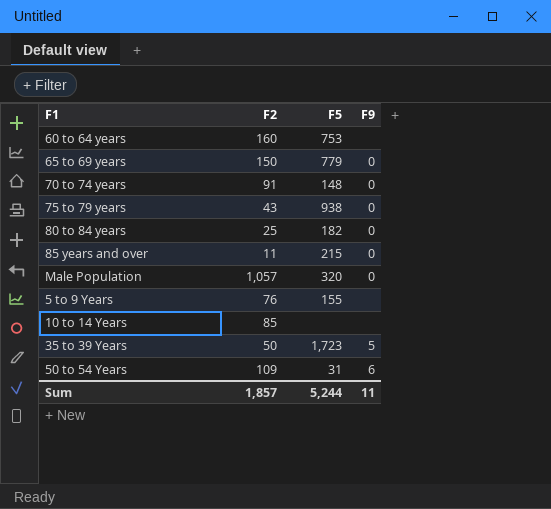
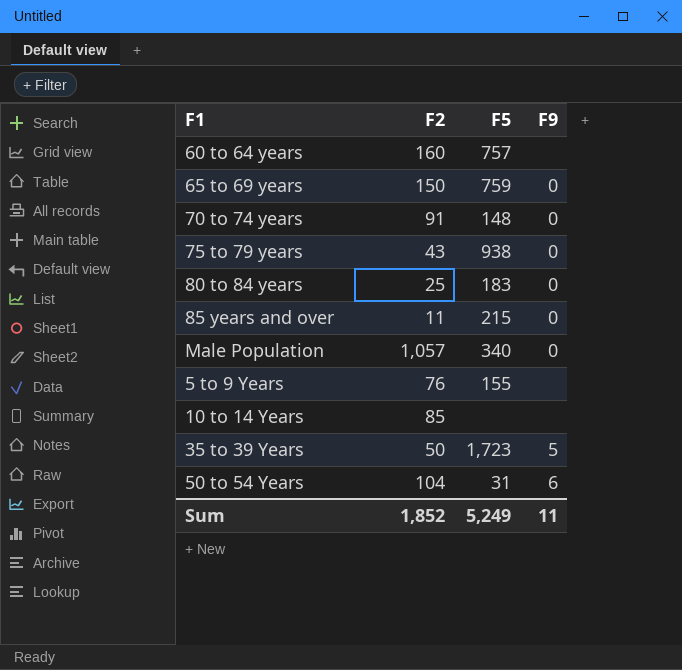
60 to 64 years | F5: 753 -> 757
65 to 69 years | F5: 779 -> 759
80 to 84 years | F5: 182 -> 183
Male Population | F5: 320 -> 340
50 to 54 Years | F2: 109 -> 104
Sum | F2: 1,857 -> 1,852
Sum | F5: 5,244 -> 5,249

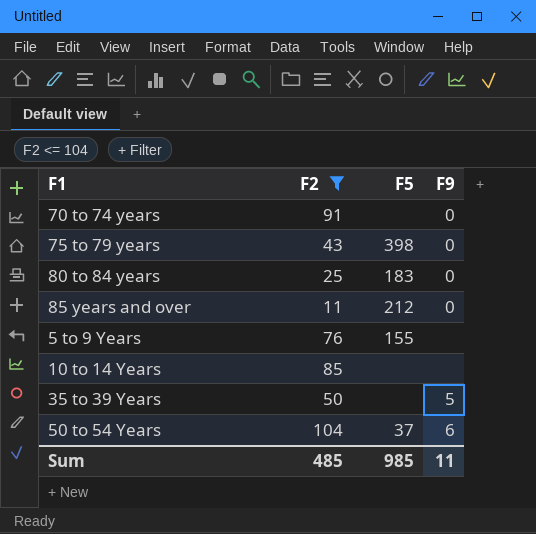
filter: none -> F2 <= 104
70 to 74 years | F5: 148 -> none
75 to 79 years | F5: 938 -> 398
85 years and over | F5: 215 -> 212
35 to 39 Years | F5: 1,723 -> none
50 to 54 Years | F5: 31 -> 37
Sum | F2: 1,852 -> 485
Sum | F5: 5,249 -> 985

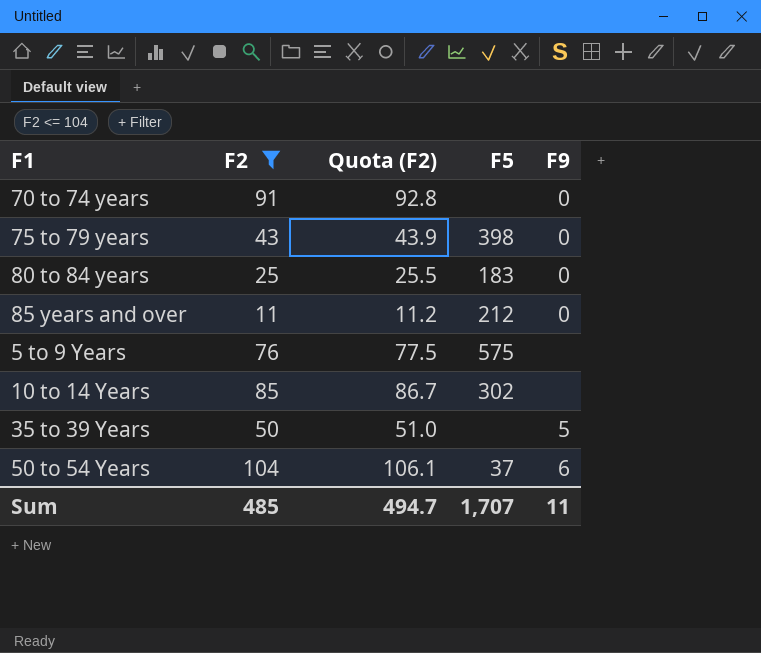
column Quota (F2) | formula: none -> [F2] * 1.02
5 to 9 Years | F5: 155 -> 575
10 to 14 Years | F5: none -> 302
Sum | F5: 985 -> 1,707

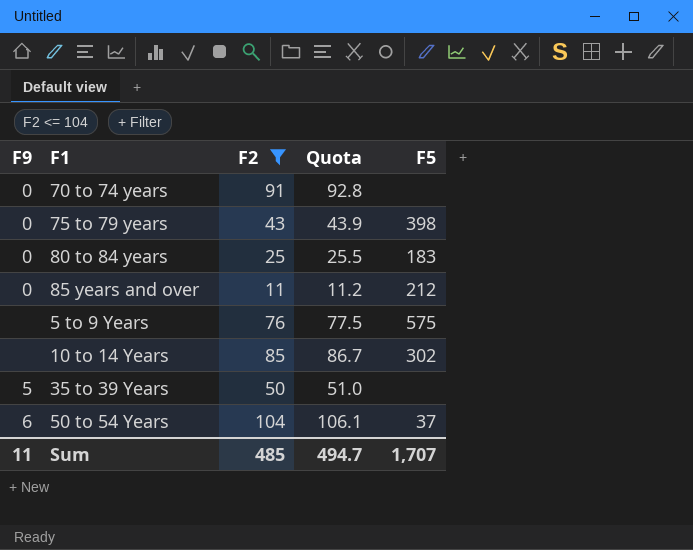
column F9 | position: 5 -> 1
column name: Quota (F2) -> Quota

